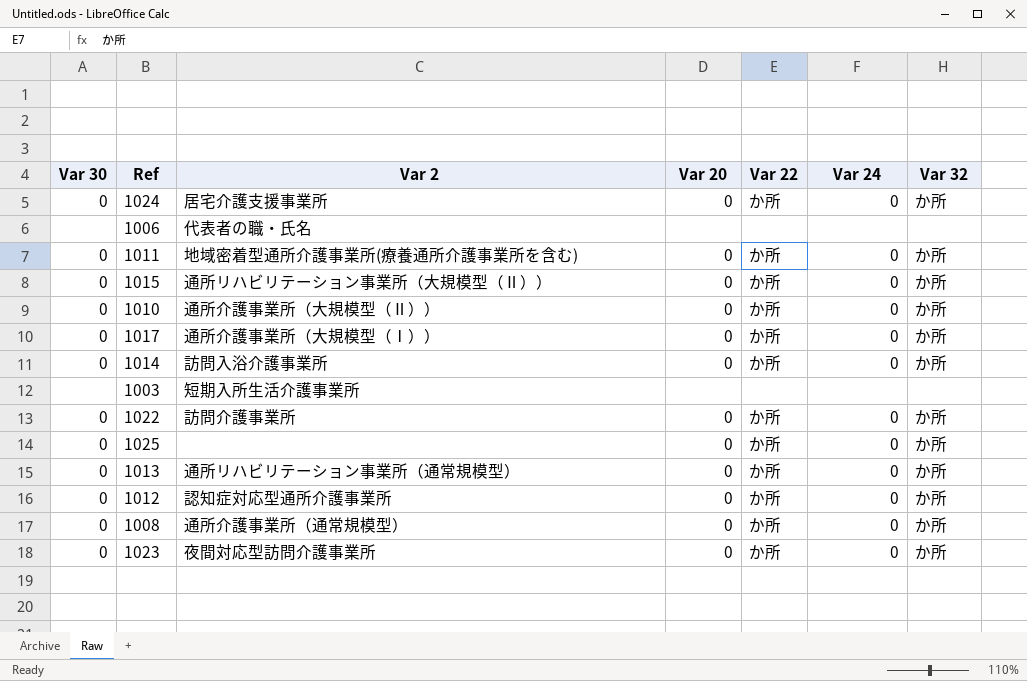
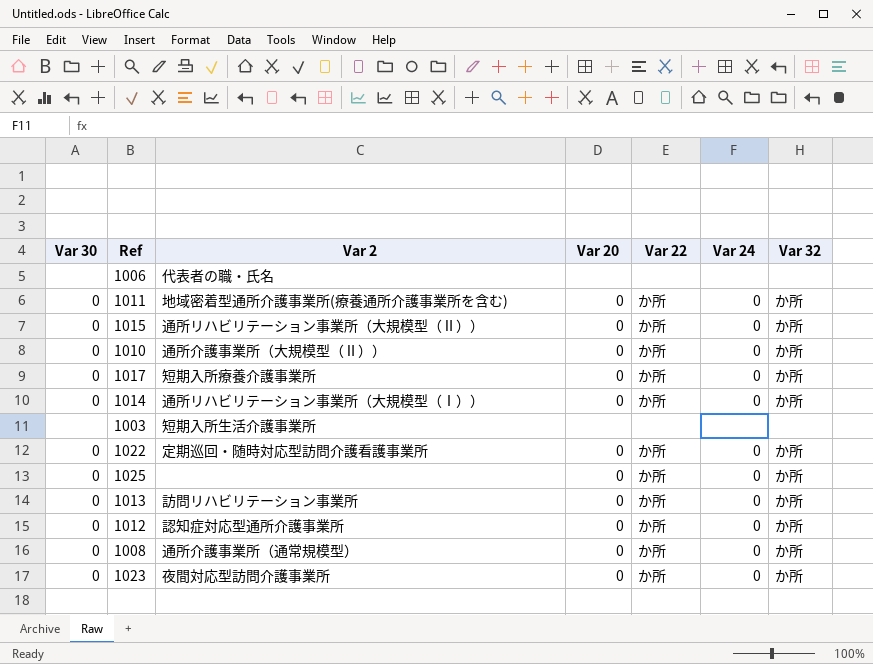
row 1024: 0 | 居宅介護支援事業所 | 0 | か所 | 0 | か所 -> none
1017 | Var 2: 通所介護事業所（大規模型（Ⅰ）） -> 短期入所療養介護事業所
1014 | Var 2: 訪問入浴介護事業所 -> 通所リハビリテーション事業所（大規模型（Ⅰ））
1022 | Var 2: 訪問介護事業所 -> 定期巡回・随時対応型訪問介護看護事業所
1013 | Var 2: 通所リハビリテーション事業所（通常規模型） -> 訪問リハビリテーション事業所

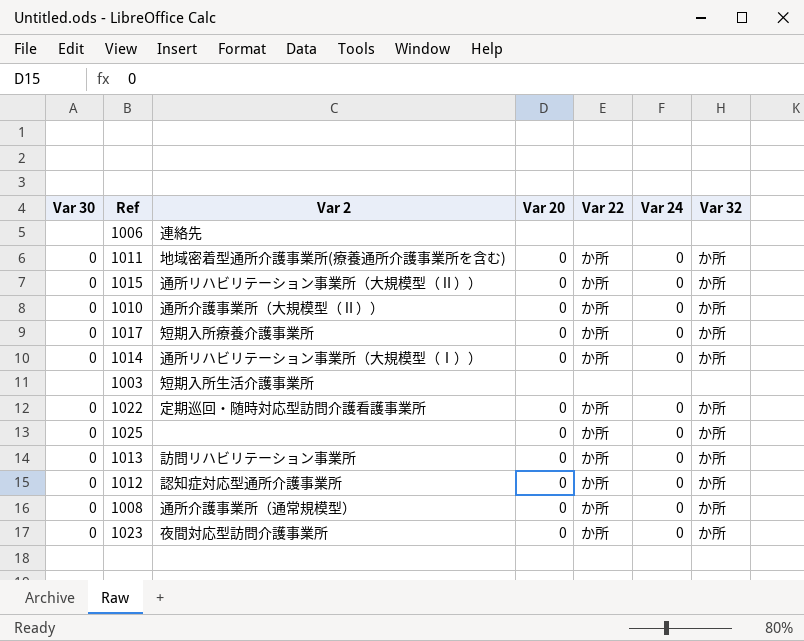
1006 | Var 2: 代表者の職・氏名 -> 連絡先

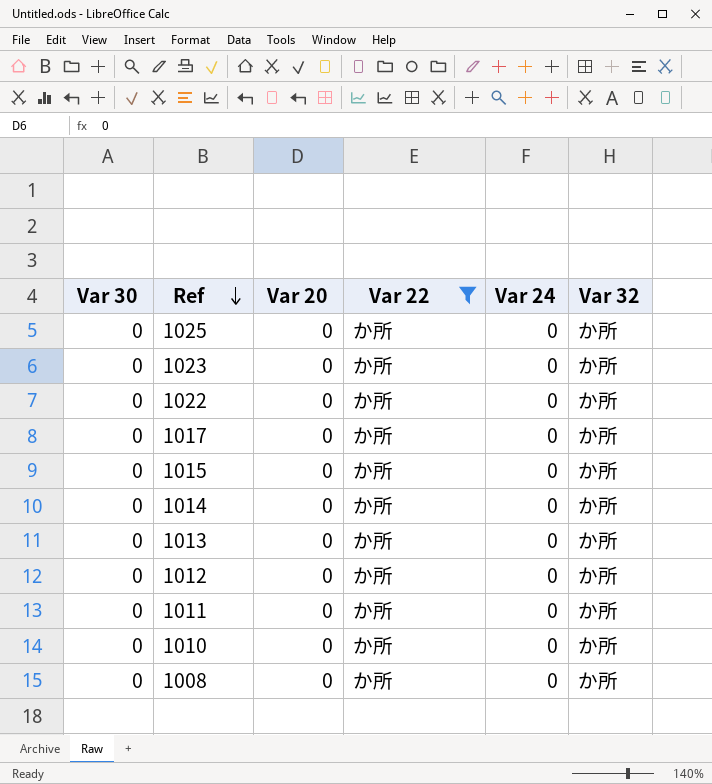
filter: none -> Var 22 = か所
row order: none -> Ref descending
column Var 2 | position: 3 -> none

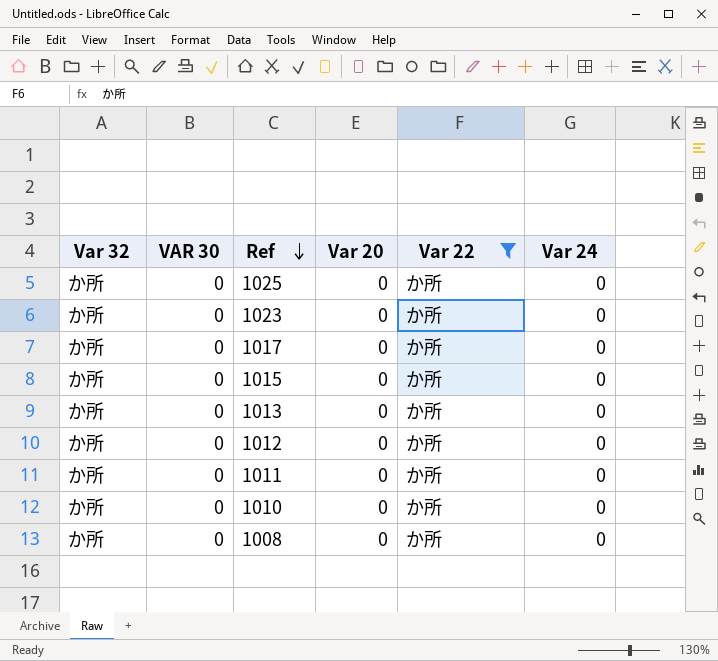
column Var 32 | position: 6 -> 1
column name: Var 30 -> VAR 30
row 1022: 0 | 0 | か所 | 0 | か所 -> none
row 1014: 0 | 0 | か所 | 0 | か所 -> none

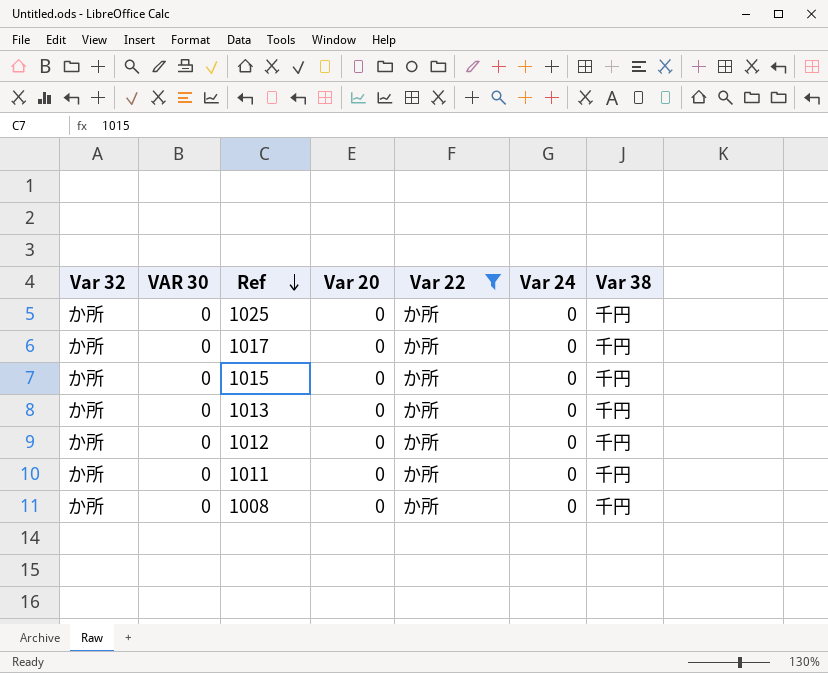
column Var 38 | position: none -> 7
row 1023: か所 | 0 | 0 | か所 | 0 -> none
row 1010: か所 | 0 | 0 | か所 | 0 -> none

